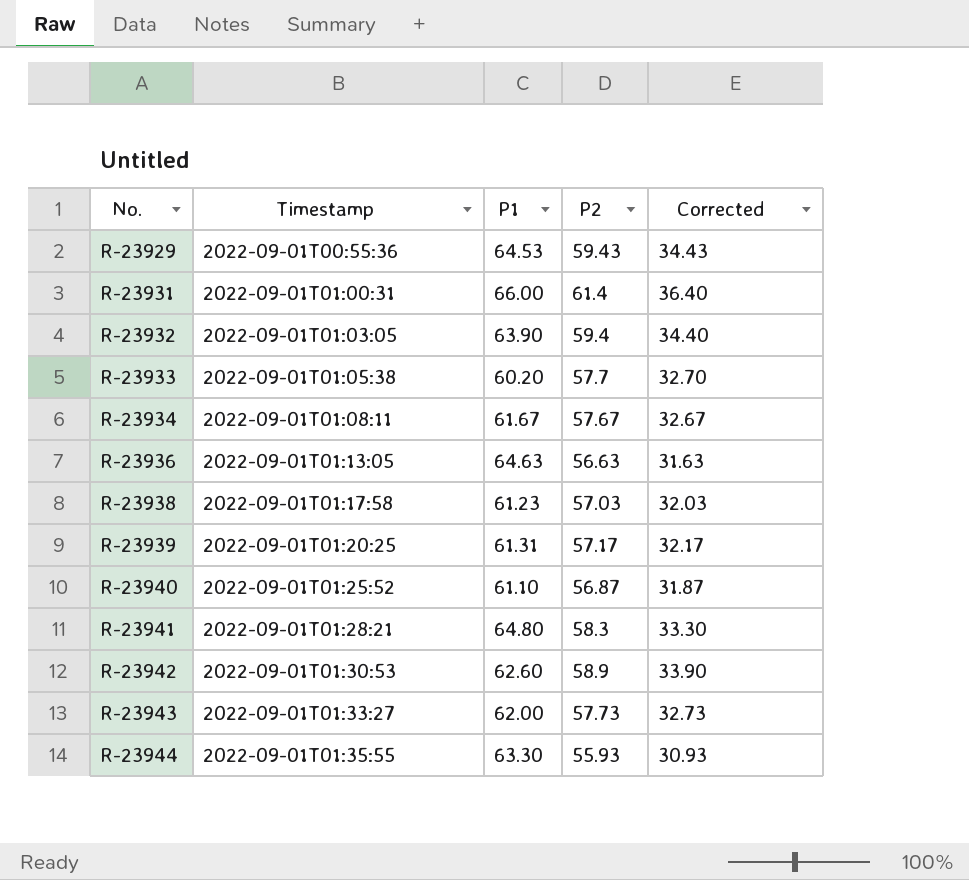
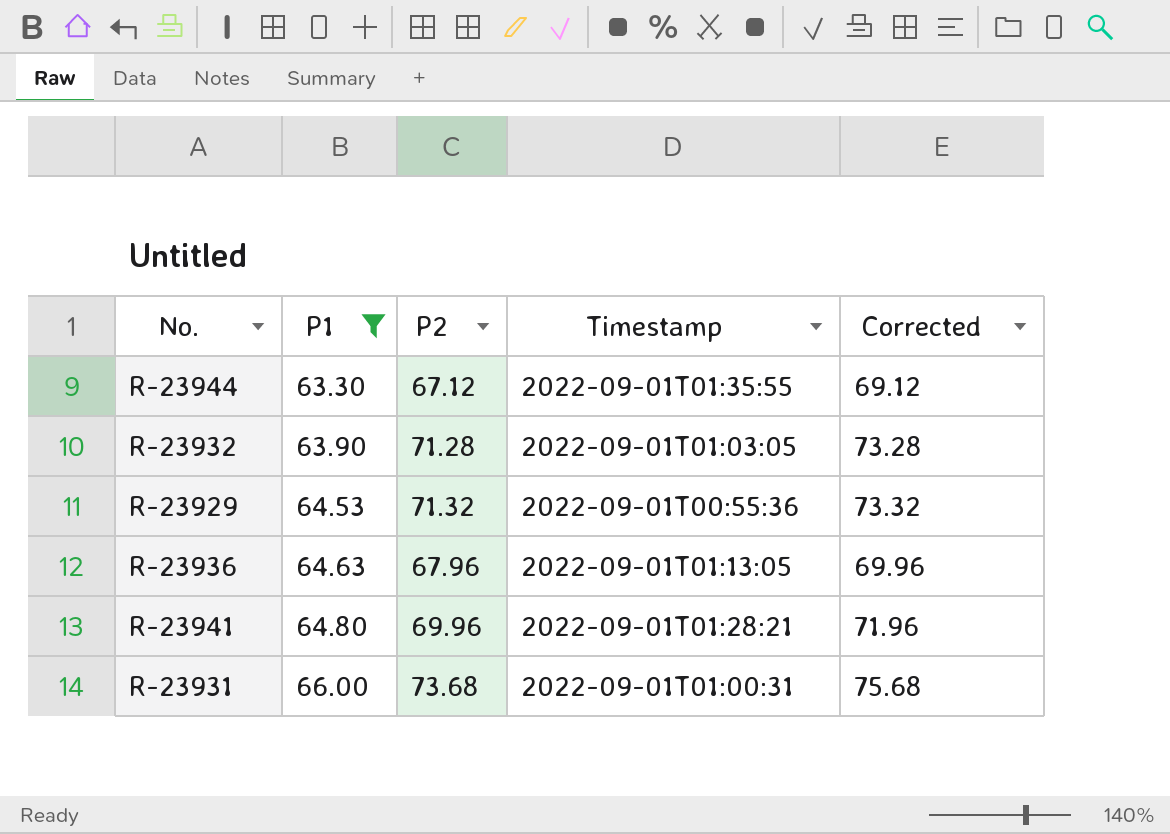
filter: none -> P1 >= 63.30
row order: No. ascending -> P1 ascending
column Timestamp | position: 2 -> 4
column Corrected | formula: [P2] - 25 -> [P2] + 2
R-23944 | P2: 55.93 -> 67.12
R-23932 | P2: 59.4 -> 71.28
R-23929 | P2: 59.43 -> 71.32
R-23936 | P2: 56.63 -> 67.96
R-23941 | P2: 58.3 -> 69.96
R-23931 | P2: 61.4 -> 73.68

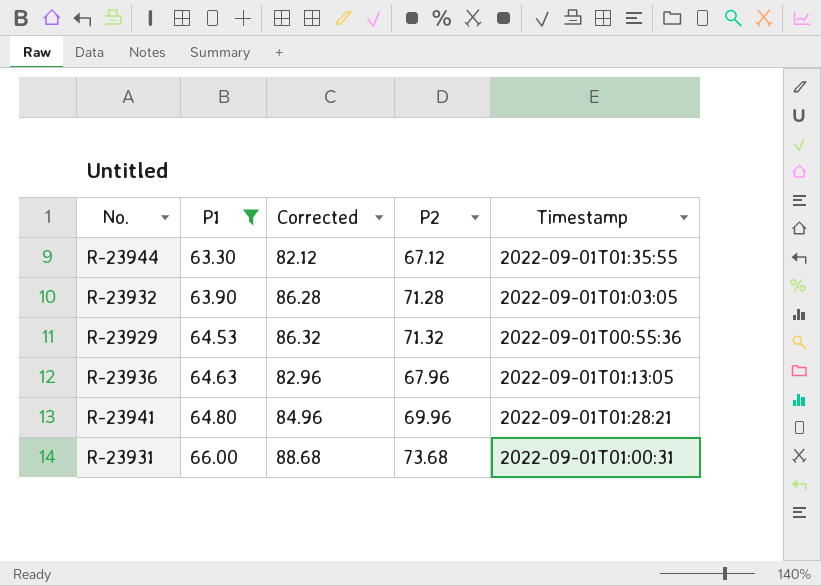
column Corrected | formula: [P2] + 2 -> [P2] + 15
column Corrected | position: 5 -> 3

